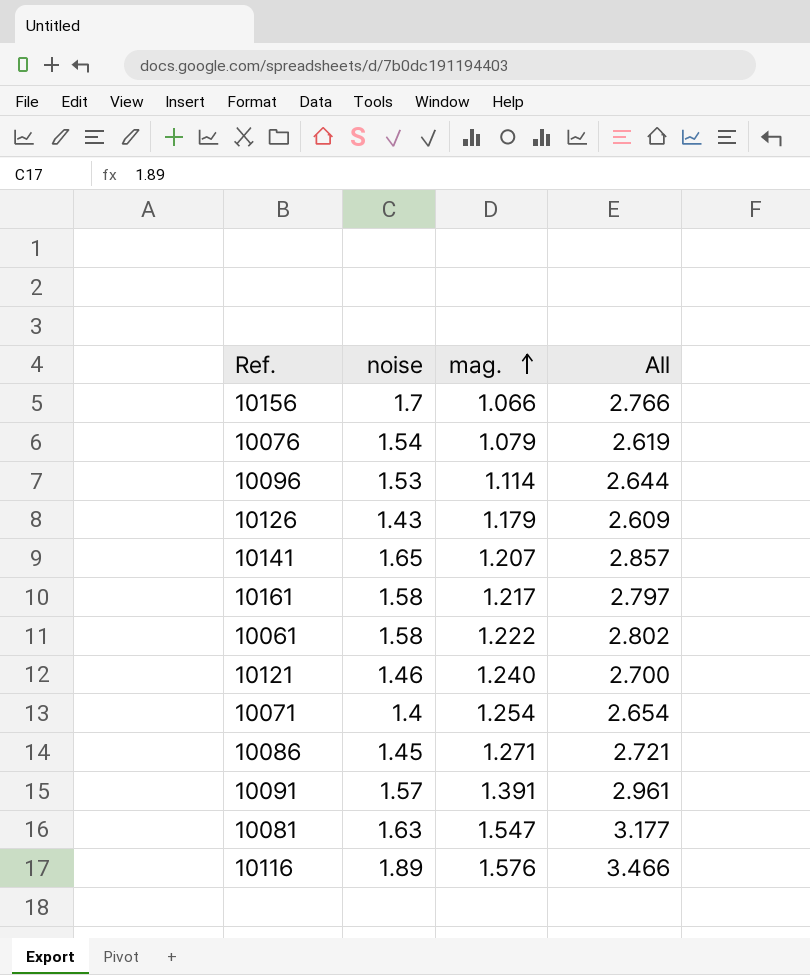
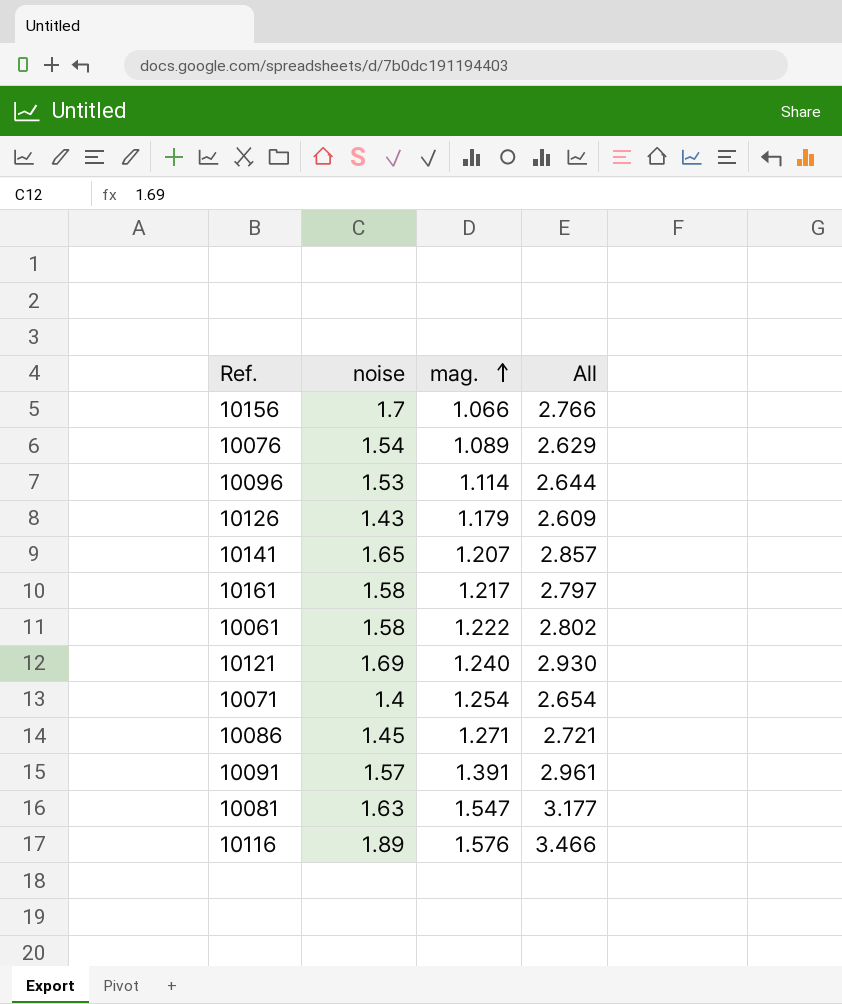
10076 | mag.: 1.079 -> 1.089
10076 | All: 2.619 -> 2.629
10121 | noise: 1.46 -> 1.69
10121 | All: 2.700 -> 2.930

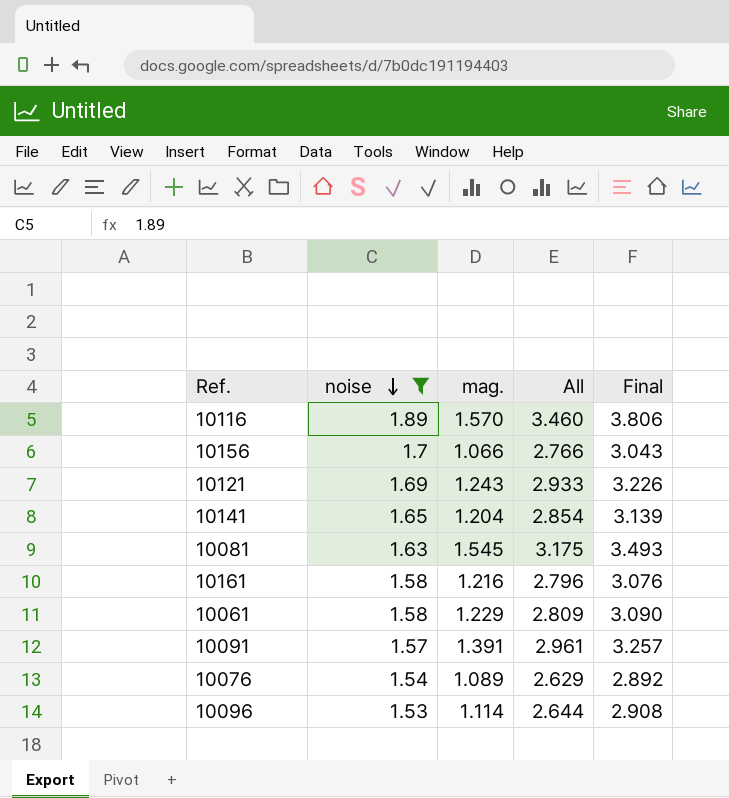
filter: none -> noise >= 1.53
row order: mag. ascending -> noise descending
column Final | formula: none -> [All] * 1.1
10116 | mag.: 1.576 -> 1.570
10116 | All: 3.466 -> 3.460
10121 | mag.: 1.240 -> 1.243
10121 | All: 2.930 -> 2.933
10141 | mag.: 1.207 -> 1.204
10141 | All: 2.857 -> 2.854
10081 | mag.: 1.547 -> 1.545
10081 | All: 3.177 -> 3.175
10161 | mag.: 1.217 -> 1.216
10161 | All: 2.797 -> 2.796
10061 | mag.: 1.222 -> 1.229
10061 | All: 2.802 -> 2.809

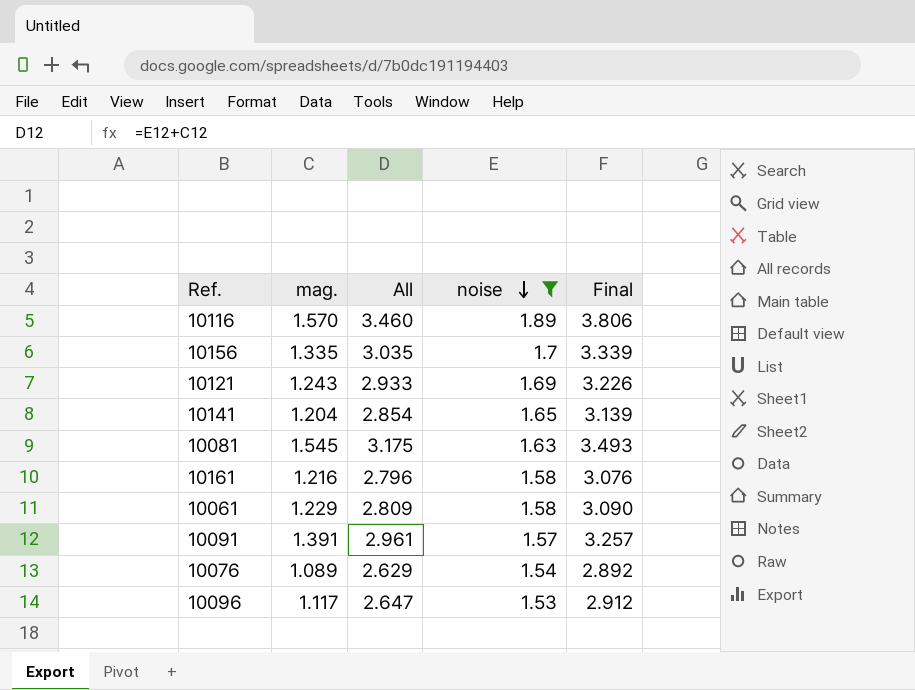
column noise | position: 2 -> 4
10156 | mag.: 1.066 -> 1.335
10156 | All: 2.766 -> 3.035
10156 | Final: 3.043 -> 3.339
10096 | mag.: 1.114 -> 1.117
10096 | All: 2.644 -> 2.647
10096 | Final: 2.908 -> 2.912

